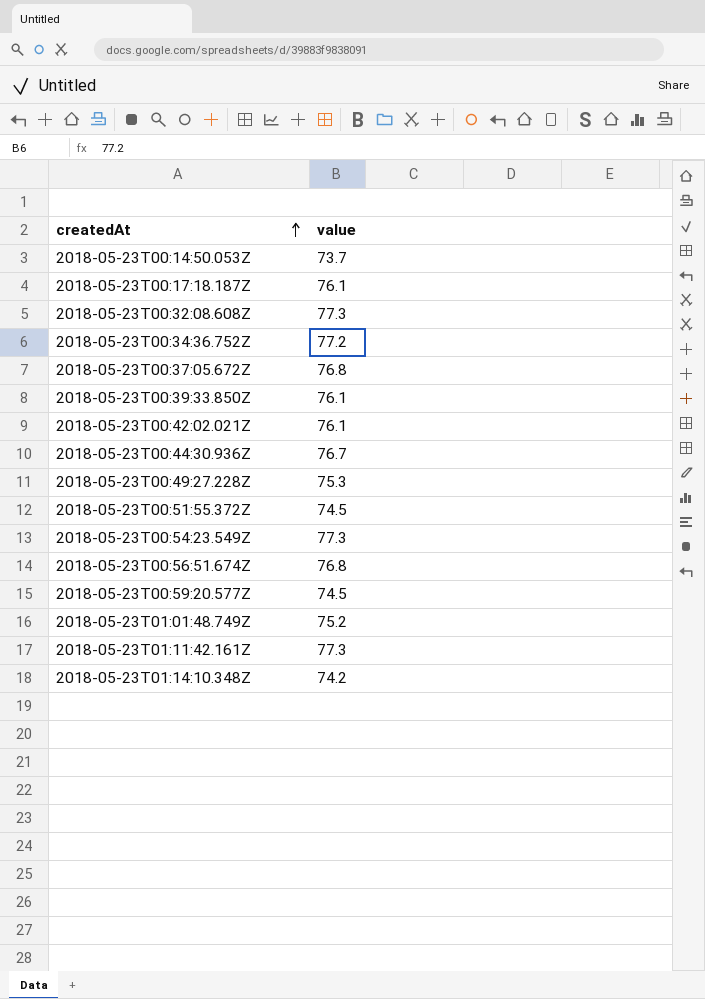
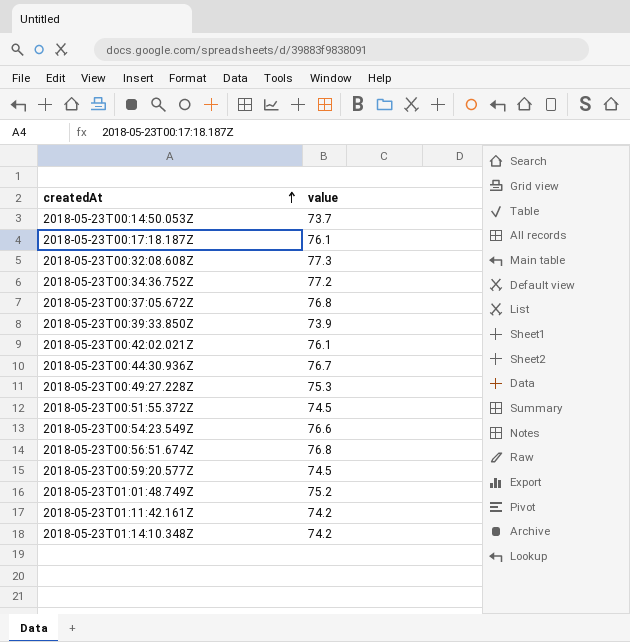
2018-05-23T00:39:33.850Z | value: 76.1 -> 73.9
2018-05-23T00:54:23.549Z | value: 77.3 -> 76.6
2018-05-23T01:11:42.161Z | value: 77.3 -> 74.2

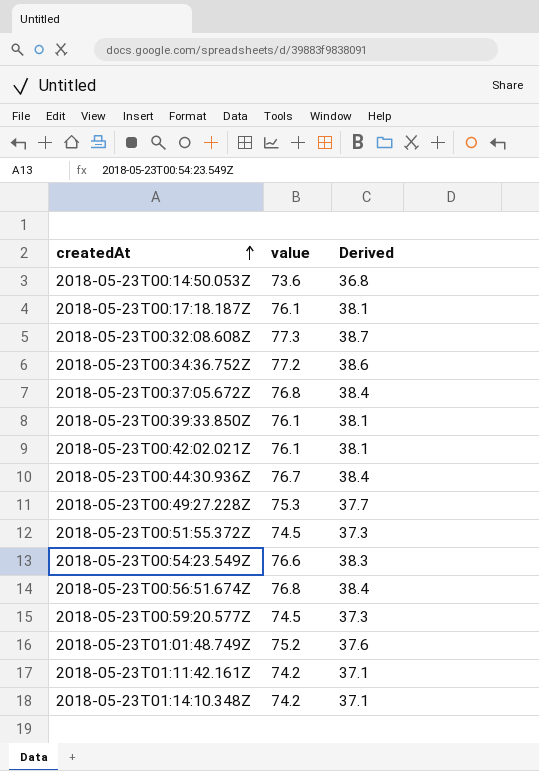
column Derived | formula: none -> [value] * 0.5
2018-05-23T00:14:50.053Z | value: 73.7 -> 73.6
2018-05-23T00:39:33.850Z | value: 73.9 -> 76.1

